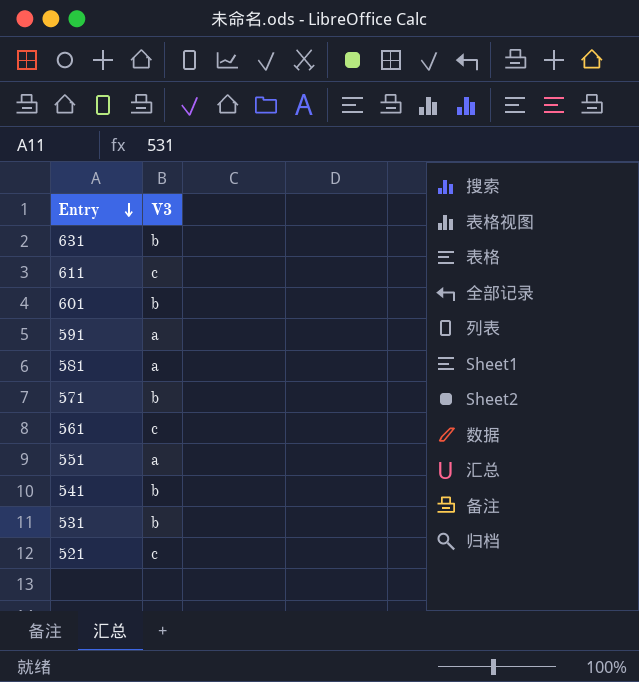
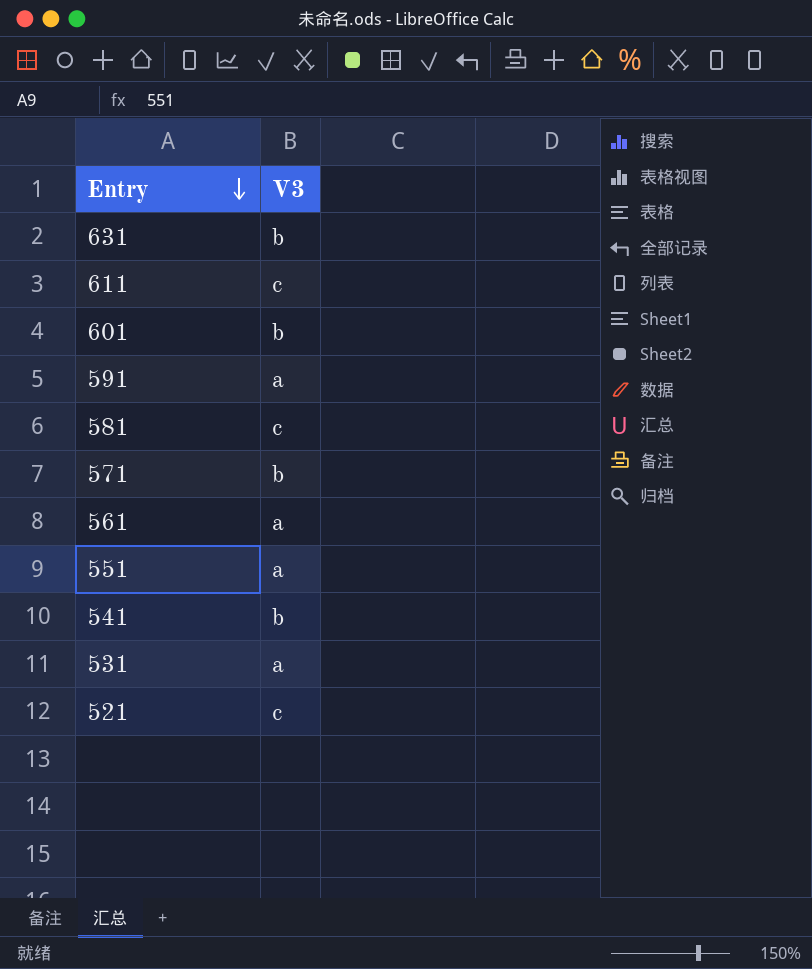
581 | V3: a -> c
561 | V3: c -> a
531 | V3: b -> a

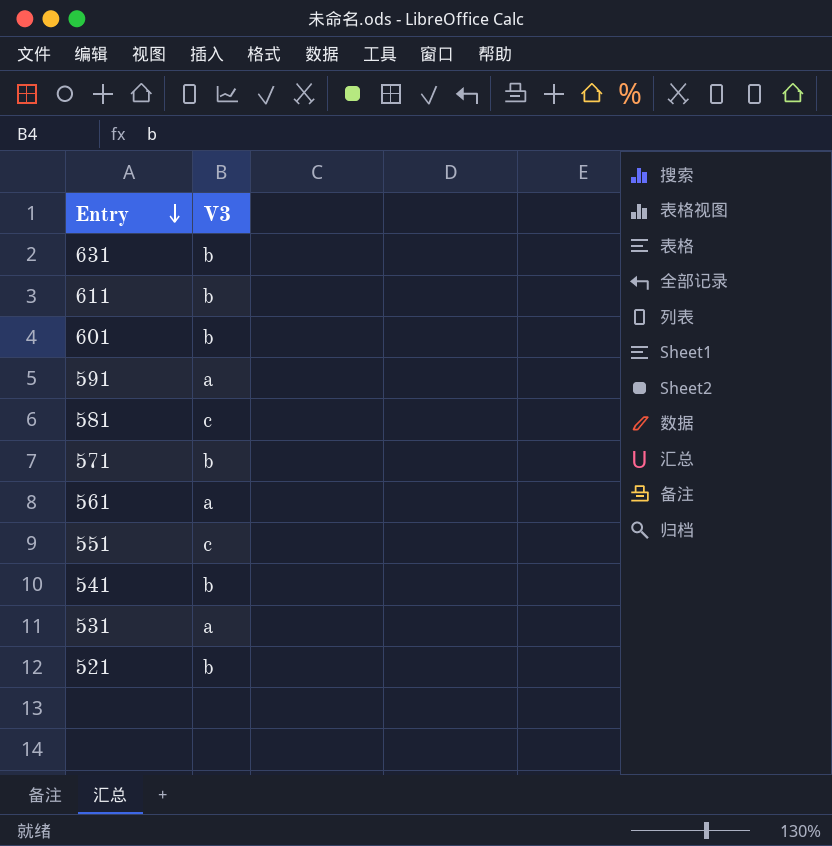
611 | V3: c -> b
551 | V3: a -> c
521 | V3: c -> b

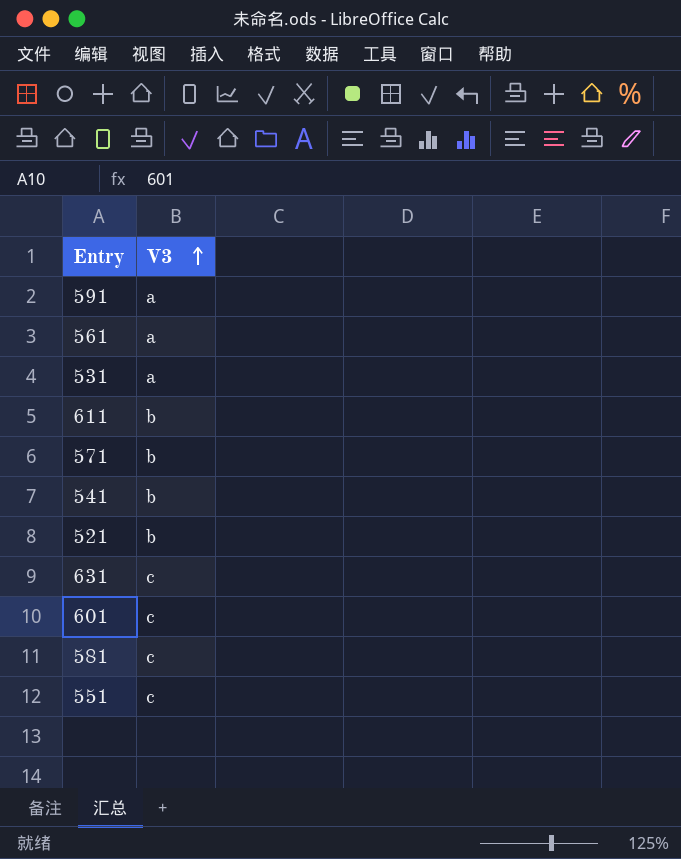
row order: Entry descending -> V3 ascending
631 | V3: b -> c
601 | V3: b -> c

